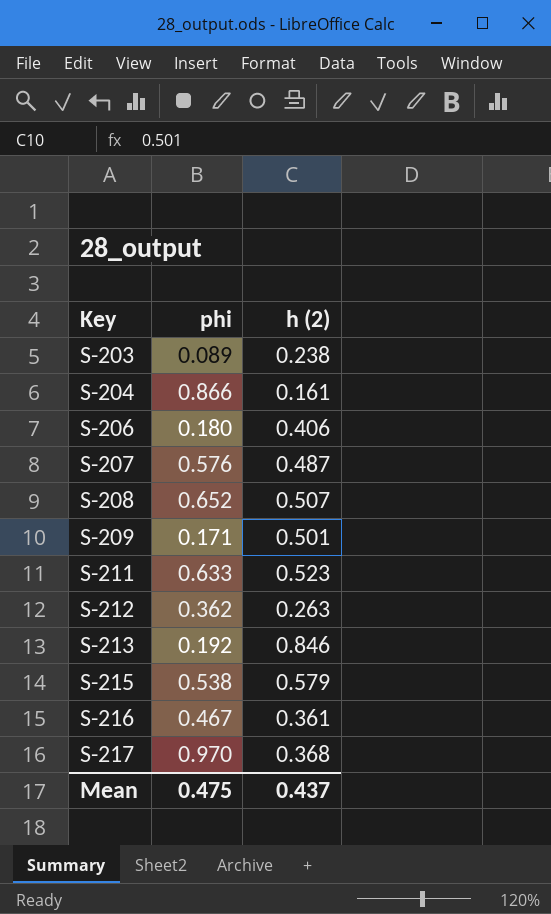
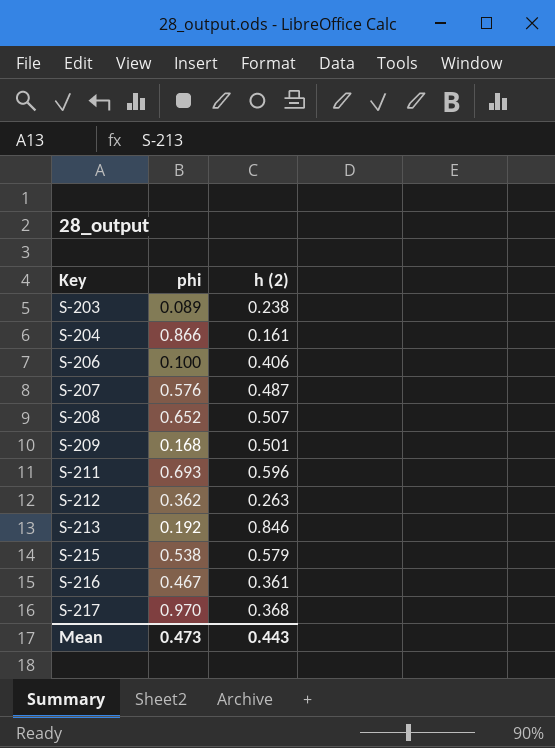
S-206 | phi: 0.180 -> 0.100
S-209 | phi: 0.171 -> 0.168
S-211 | phi: 0.633 -> 0.693
S-211 | h (2): 0.523 -> 0.596
Mean | phi: 0.475 -> 0.473
Mean | h (2): 0.437 -> 0.443

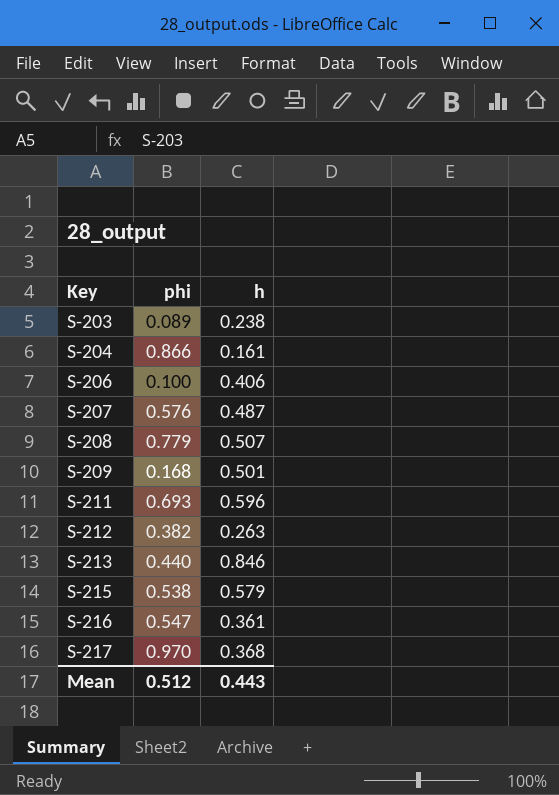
column name: h (2) -> h
S-208 | phi: 0.652 -> 0.779
S-212 | phi: 0.362 -> 0.382
S-213 | phi: 0.192 -> 0.440
S-216 | phi: 0.467 -> 0.547
Mean | phi: 0.473 -> 0.512

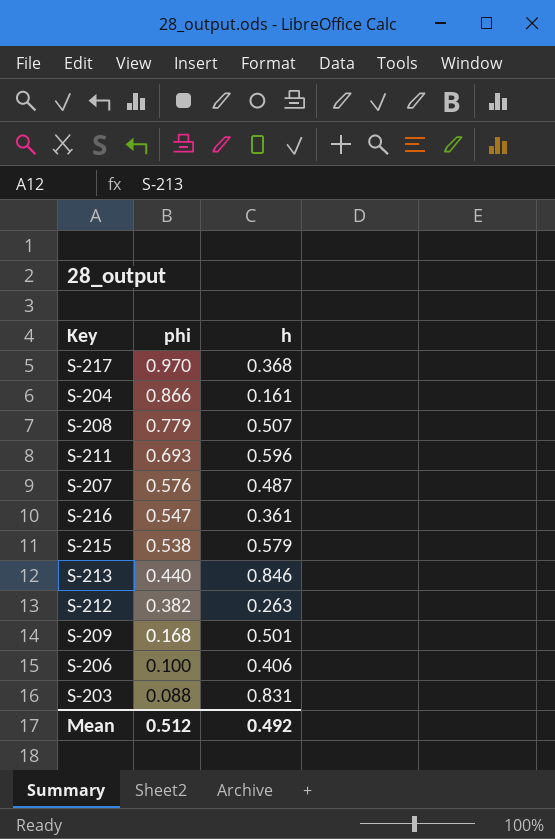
row order: Key ascending -> phi descending
S-203 | phi: 0.089 -> 0.088
S-203 | h: 0.238 -> 0.831
Mean | h: 0.443 -> 0.492

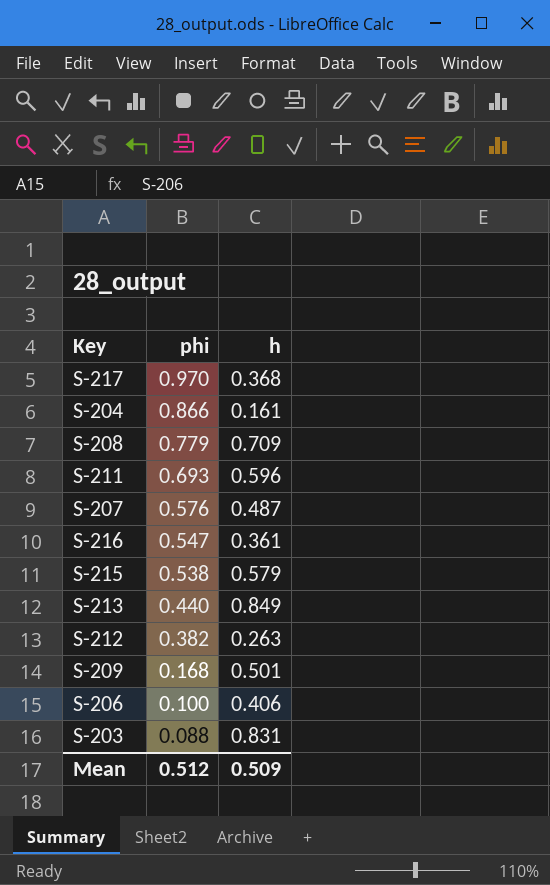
S-208 | h: 0.507 -> 0.709
S-213 | h: 0.846 -> 0.849
Mean | h: 0.492 -> 0.509

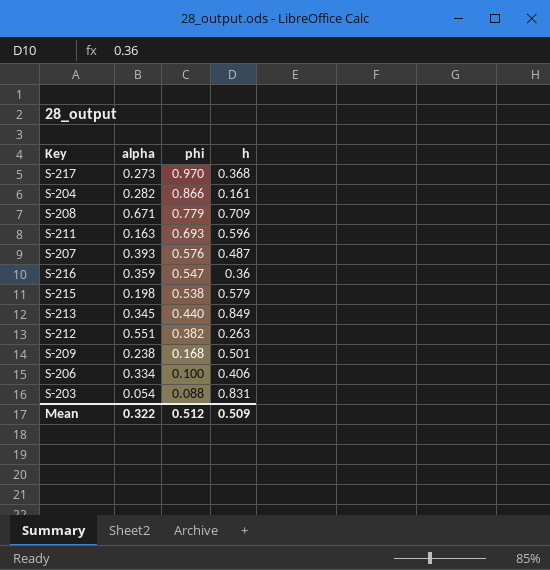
column alpha | position: none -> 2
S-216 | h: 0.361 -> 0.36

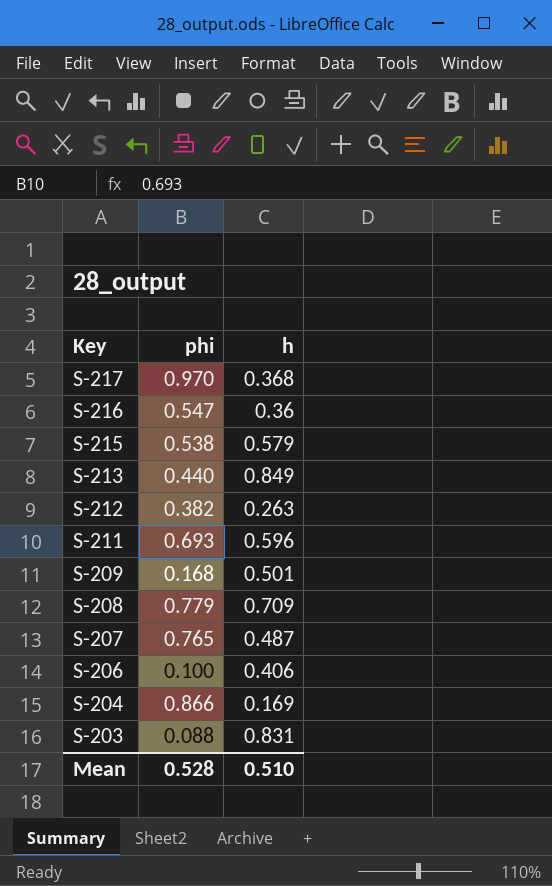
row order: phi descending -> Key descending
column alpha | position: 2 -> none
S-207 | phi: 0.576 -> 0.765
S-204 | h: 0.161 -> 0.169
Mean | phi: 0.512 -> 0.528
Mean | h: 0.509 -> 0.510

